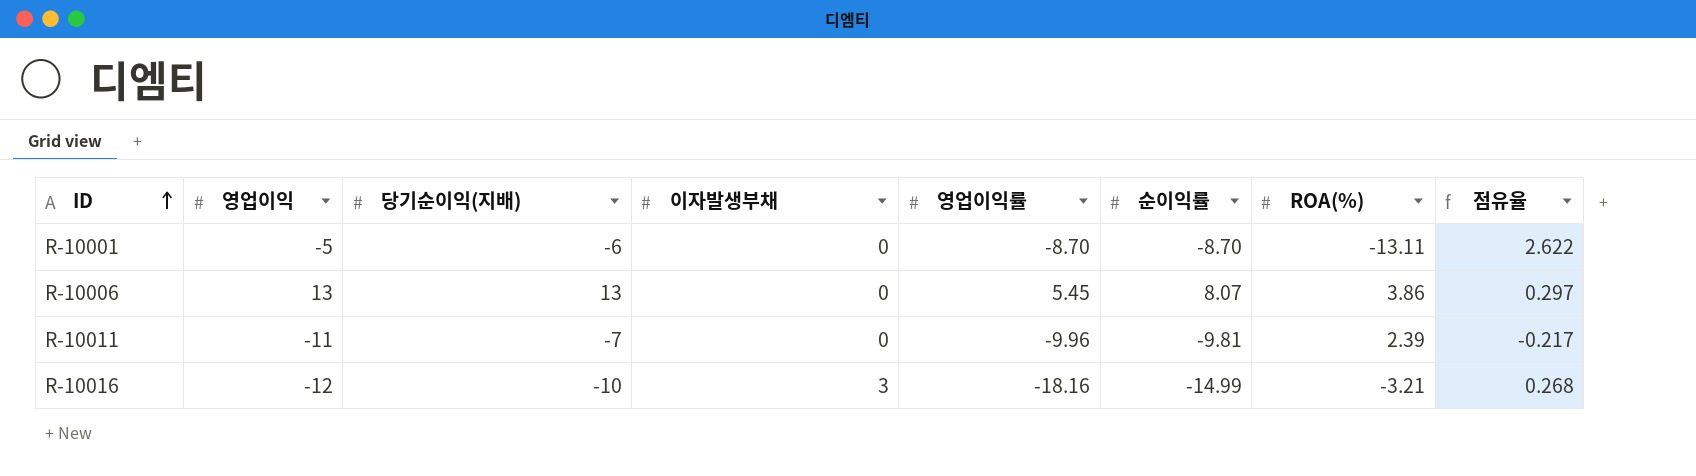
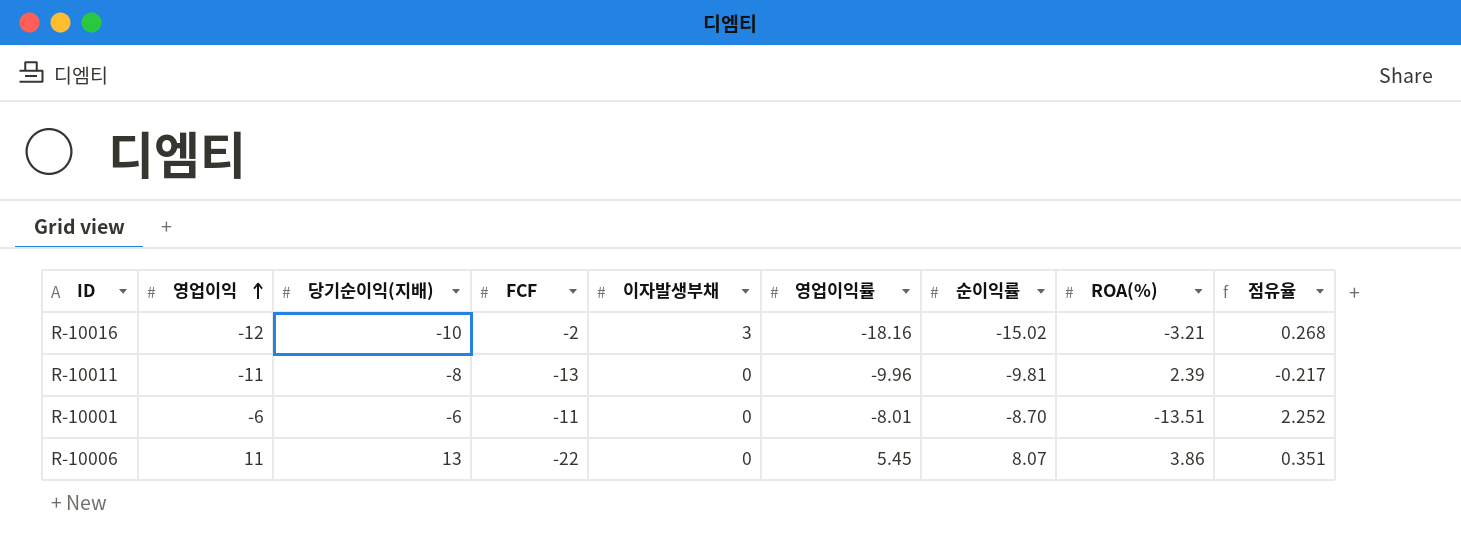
row order: ID ascending -> 영업이익 ascending
column FCF | position: none -> 4
R-10016 | 순이익률: -14.99 -> -15.02
R-10011 | 당기순이익(지배): -7 -> -8
R-10001 | 영업이익: -5 -> -6
R-10001 | 영업이익률: -8.70 -> -8.01
R-10001 | ROA(%): -13.11 -> -13.51
R-10001 | 점유율: 2.622 -> 2.252
R-10006 | 영업이익: 13 -> 11
R-10006 | 점유율: 0.297 -> 0.351

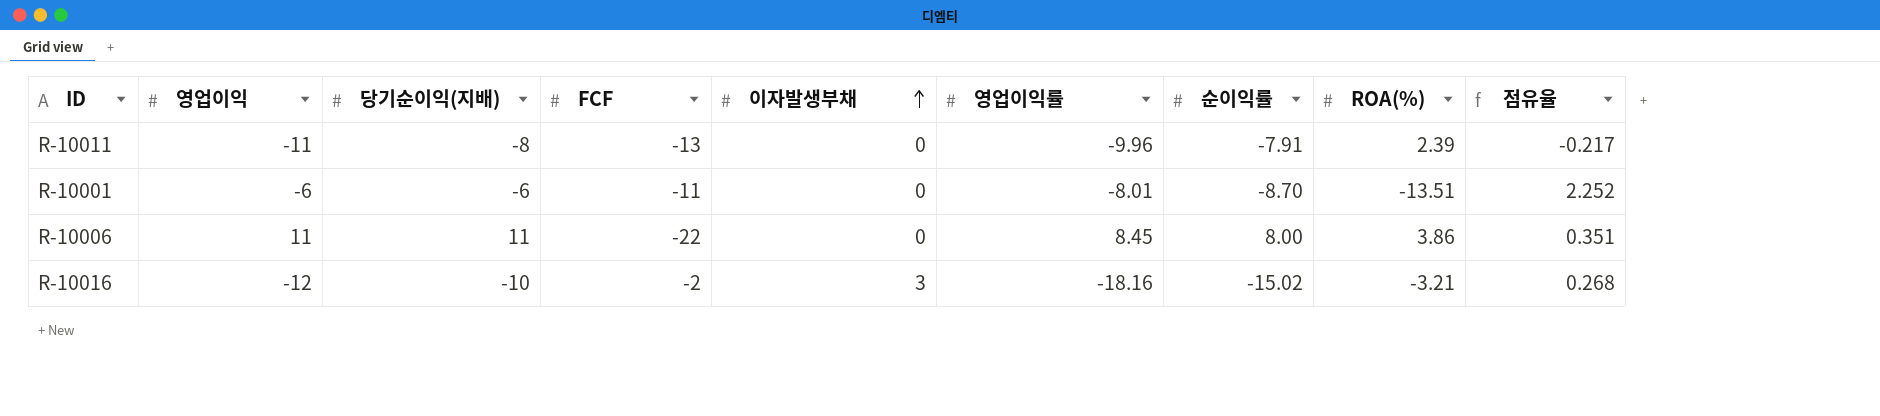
row order: 영업이익 ascending -> 이자발생부채 ascending
R-10011 | 순이익률: -9.81 -> -7.91
R-10006 | 당기순이익(지배): 13 -> 11
R-10006 | 영업이익률: 5.45 -> 8.45
R-10006 | 순이익률: 8.07 -> 8.00

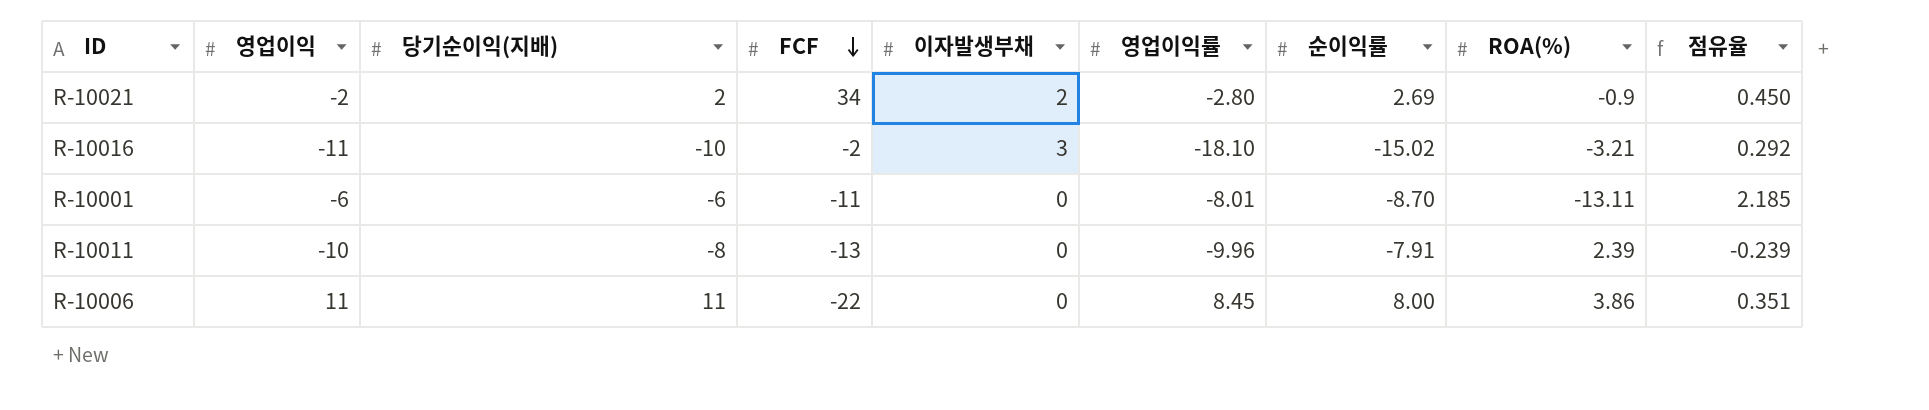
row order: 이자발생부채 ascending -> FCF descending
row R-10021: none -> -2 | 2 | 34 | 2 | -2.80 | 2.69 | -0.9 | 0.450
R-10016 | 영업이익: -12 -> -11
R-10016 | 영업이익률: -18.16 -> -18.10
R-10016 | 점유율: 0.268 -> 0.292
R-10001 | ROA(%): -13.51 -> -13.11
R-10001 | 점유율: 2.252 -> 2.185
R-10011 | 영업이익: -11 -> -10
R-10011 | 점유율: -0.217 -> -0.239

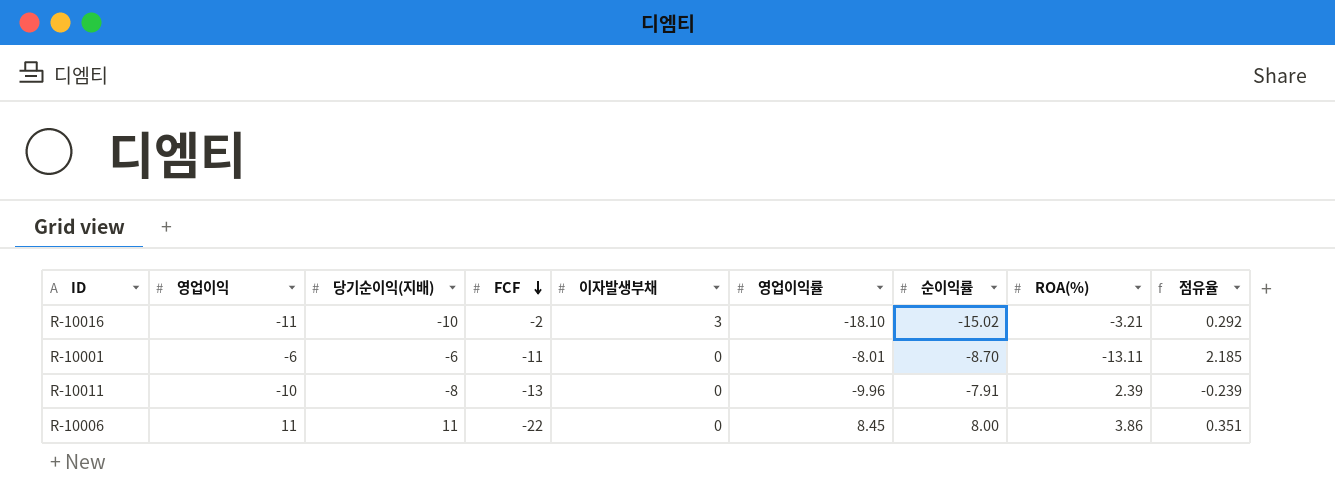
row R-10021: -2 | 2 | 34 | 2 | -2.80 | 2.69 | -0.9 | 0.450 -> none

